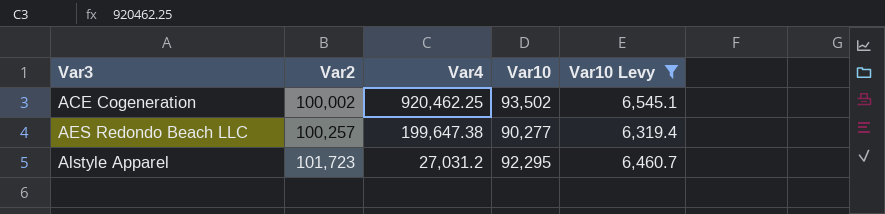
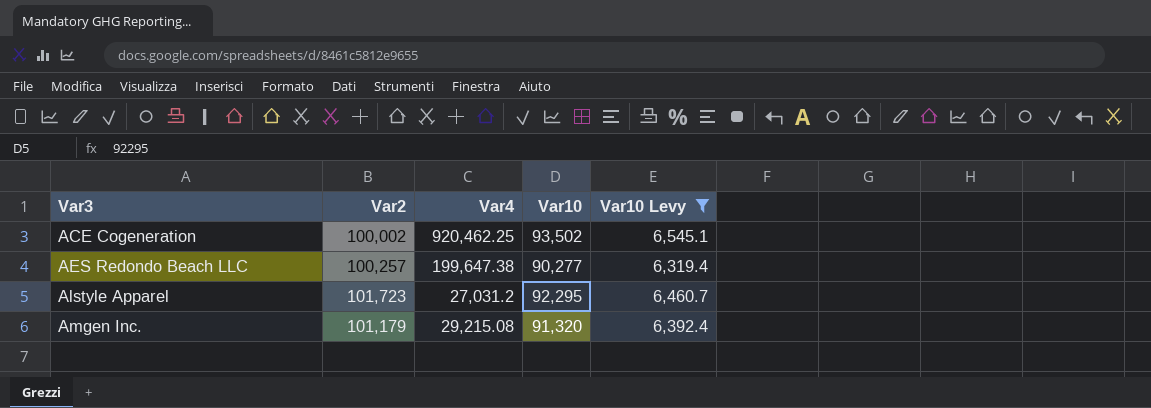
row Amgen Inc.: none -> 101,179 | 29,215.08 | 91,320 | 6,392.4

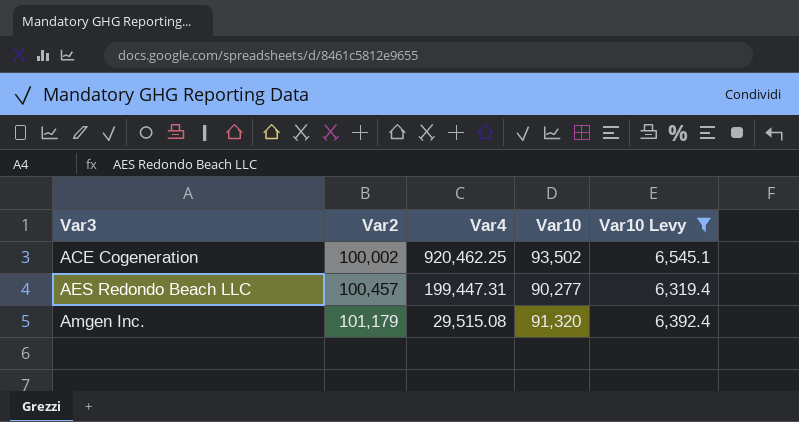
row Alstyle Apparel: 101,723 | 27,031.2 | 92,295 | 6,460.7 -> none
AES Redondo Beach LLC | Var2: 100,257 -> 100,457
AES Redondo Beach LLC | Var4: 199,647.38 -> 199,447.31
Amgen Inc. | Var4: 29,215.08 -> 29,515.08

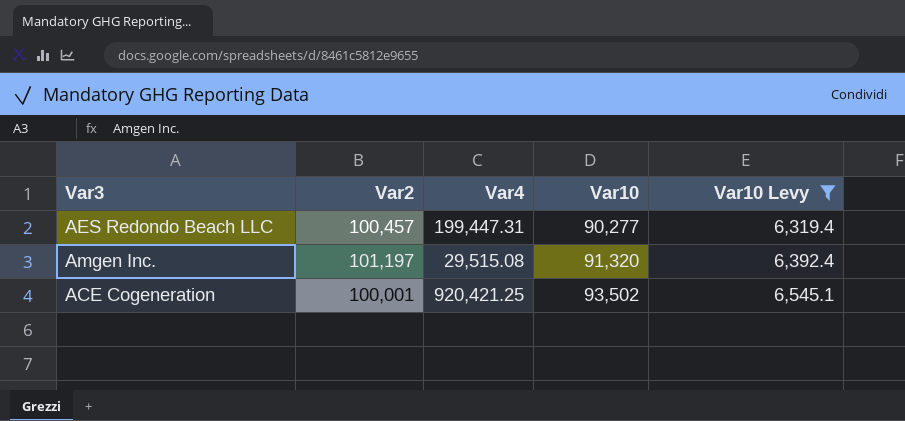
row order: Var3 ascending -> Var10 ascending
Amgen Inc. | Var2: 101,179 -> 101,197
ACE Cogeneration | Var2: 100,002 -> 100,001
ACE Cogeneration | Var4: 920,462.25 -> 920,421.25

